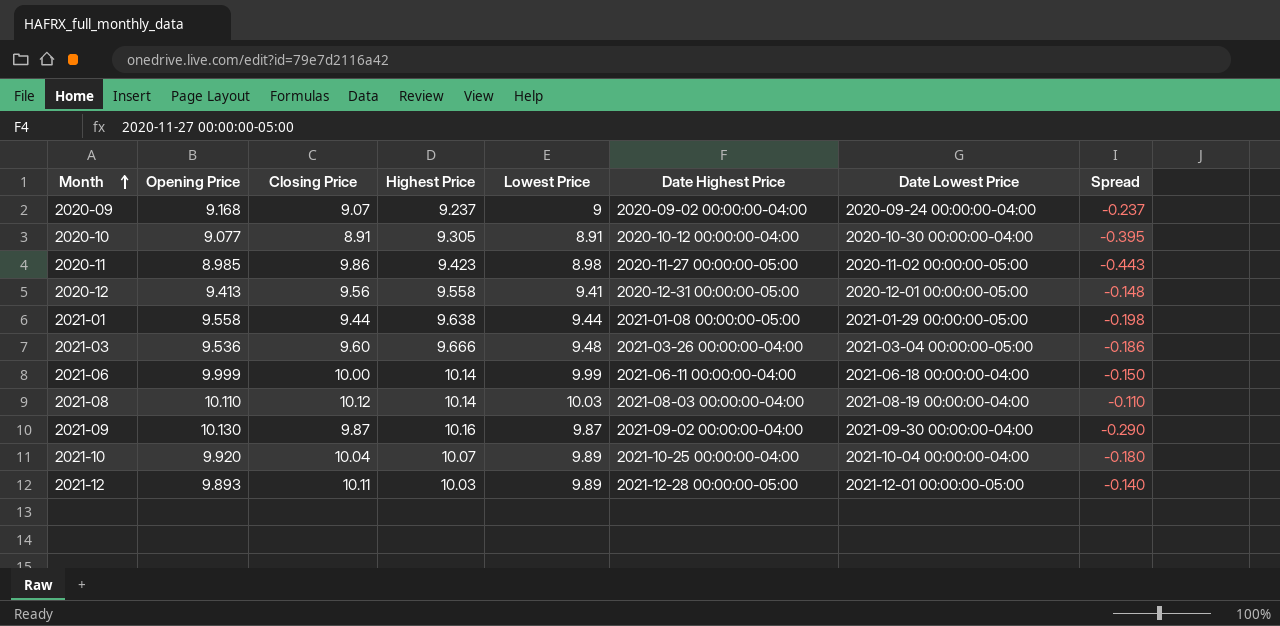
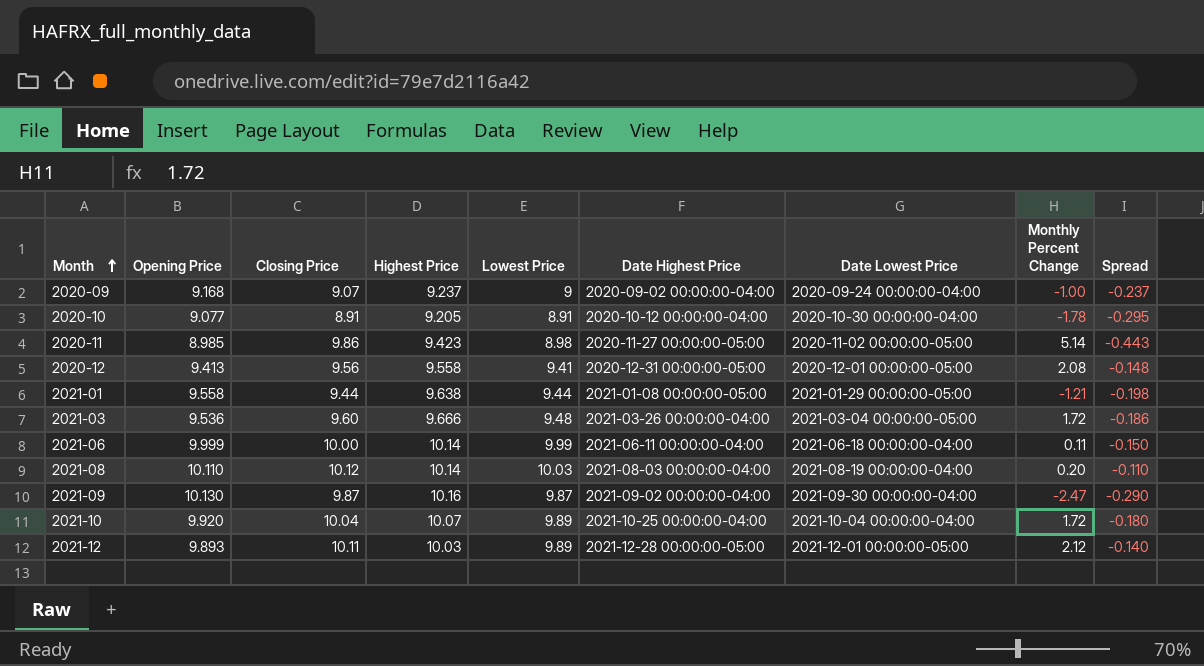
column Monthly Percent Change | position: none -> 8
2020-10 | Highest Price: 9.305 -> 9.205
2020-10 | Spread: -0.395 -> -0.295

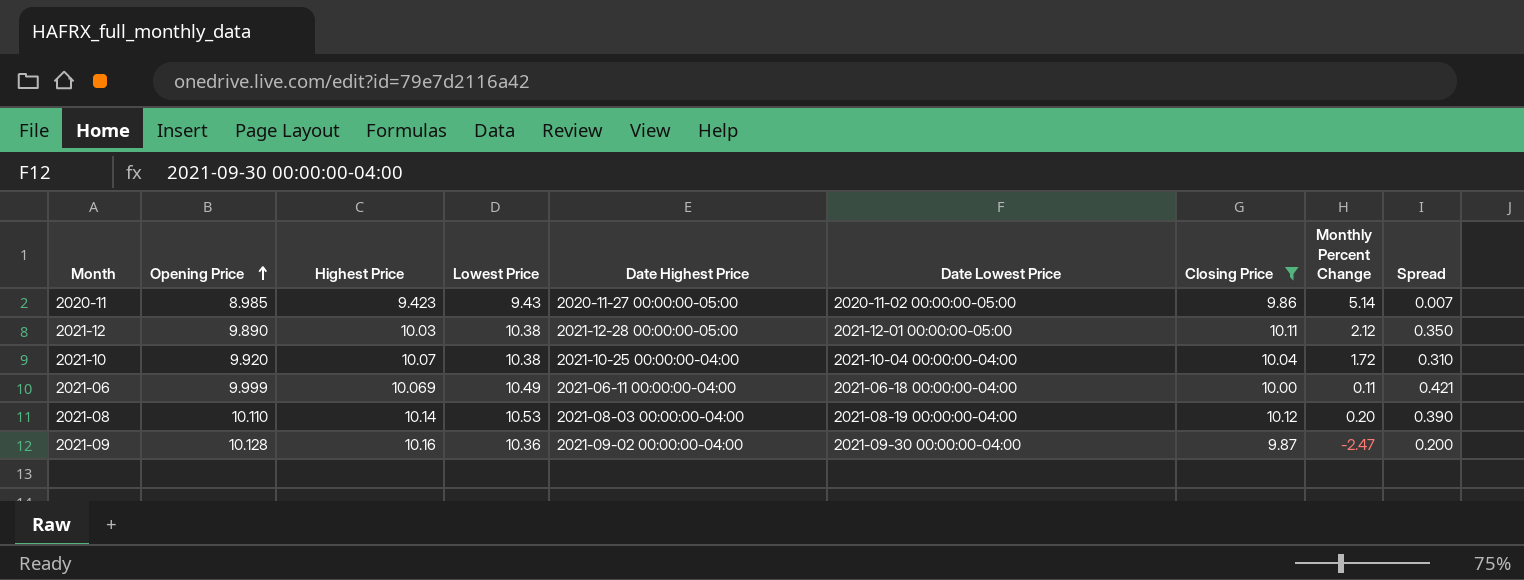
filter: none -> Closing Price >= 9.86
row order: Month ascending -> Opening Price ascending
column Closing Price | position: 3 -> 7
2020-11 | Lowest Price: 8.98 -> 9.43
2020-11 | Spread: -0.443 -> 0.007
2021-12 | Opening Price: 9.893 -> 9.890
2021-12 | Lowest Price: 9.89 -> 10.38
2021-12 | Spread: -0.140 -> 0.350
2021-10 | Lowest Price: 9.89 -> 10.38
2021-10 | Spread: -0.180 -> 0.310
2021-06 | Highest Price: 10.14 -> 10.069
2021-06 | Lowest Price: 9.99 -> 10.49
2021-06 | Spread: -0.150 -> 0.421
2021-08 | Lowest Price: 10.03 -> 10.53
2021-08 | Spread: -0.110 -> 0.390
2021-09 | Opening Price: 10.130 -> 10.128
2021-09 | Lowest Price: 9.87 -> 10.36
2021-09 | Spread: -0.290 -> 0.200

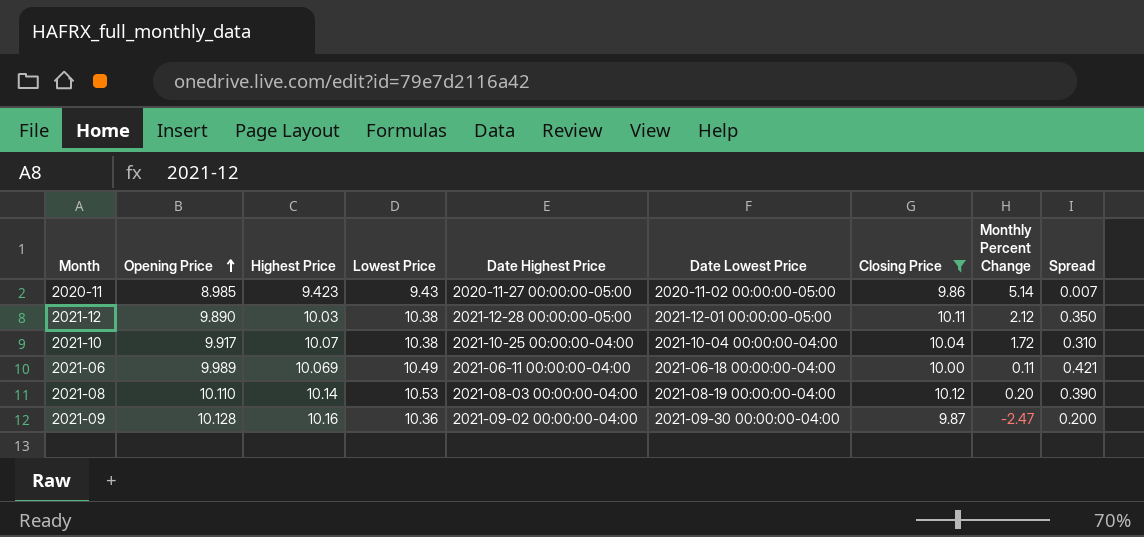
2021-10 | Opening Price: 9.920 -> 9.917
2021-06 | Opening Price: 9.999 -> 9.989

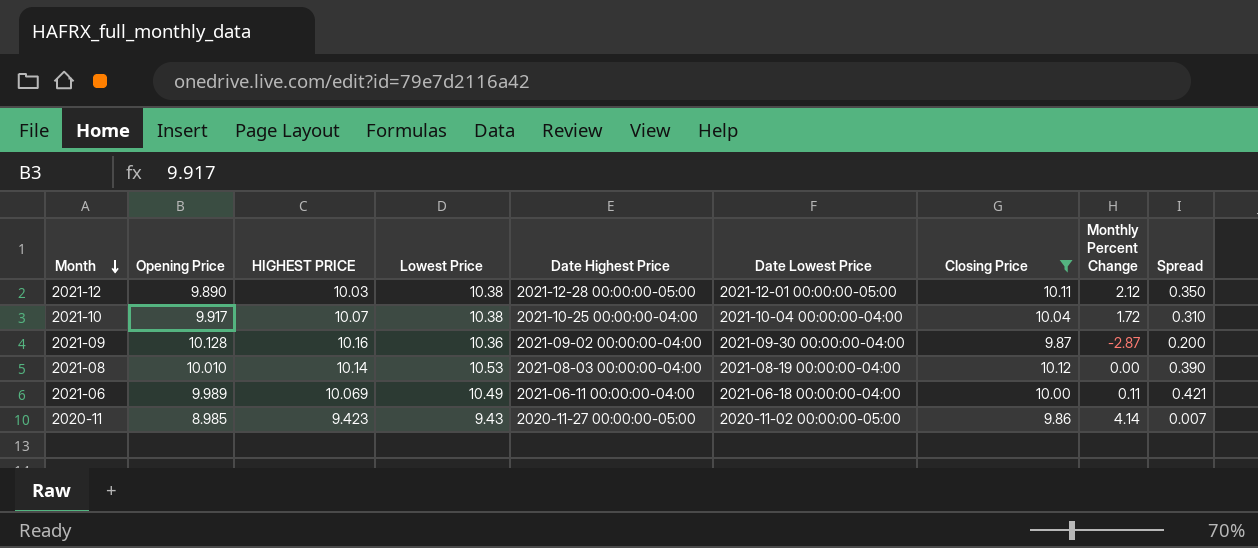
row order: Opening Price ascending -> Month descending
column name: Highest Price -> HIGHEST PRICE
2021-09 | Monthly Percent Change: -2.47 -> -2.87
2021-08 | Opening Price: 10.110 -> 10.010
2021-08 | Monthly Percent Change: 0.20 -> 0.00
2020-11 | Monthly Percent Change: 5.14 -> 4.14

